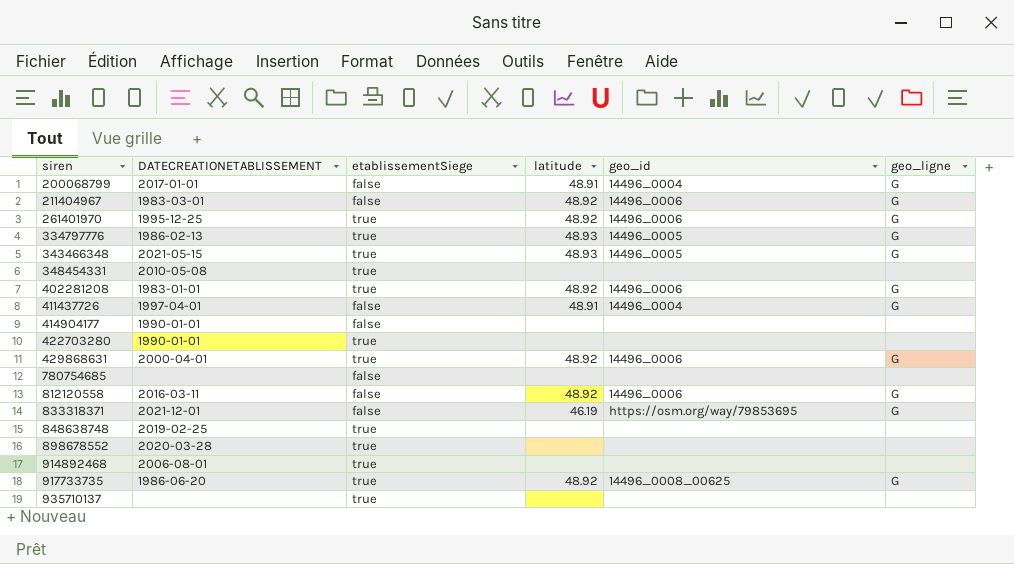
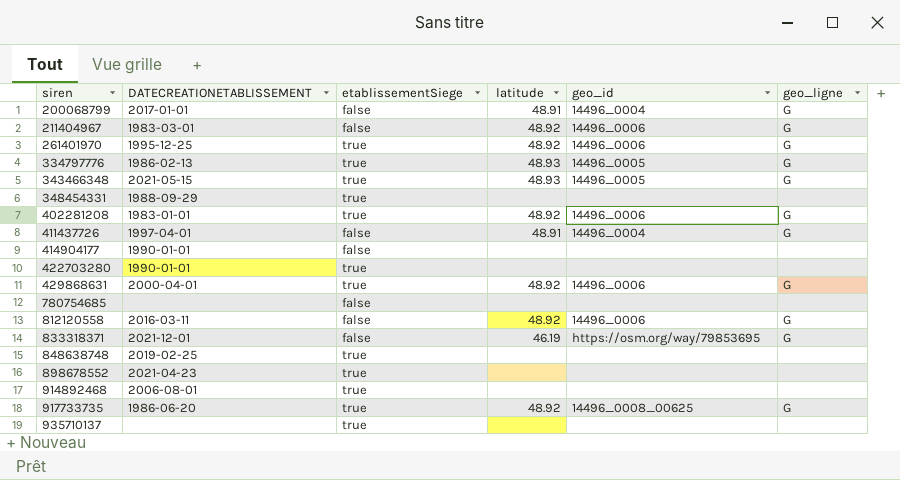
348454331 | DATECREATIONETABLISSEMENT: 2010-05-08 -> 1988-09-29
898678552 | DATECREATIONETABLISSEMENT: 2020-03-28 -> 2021-04-23

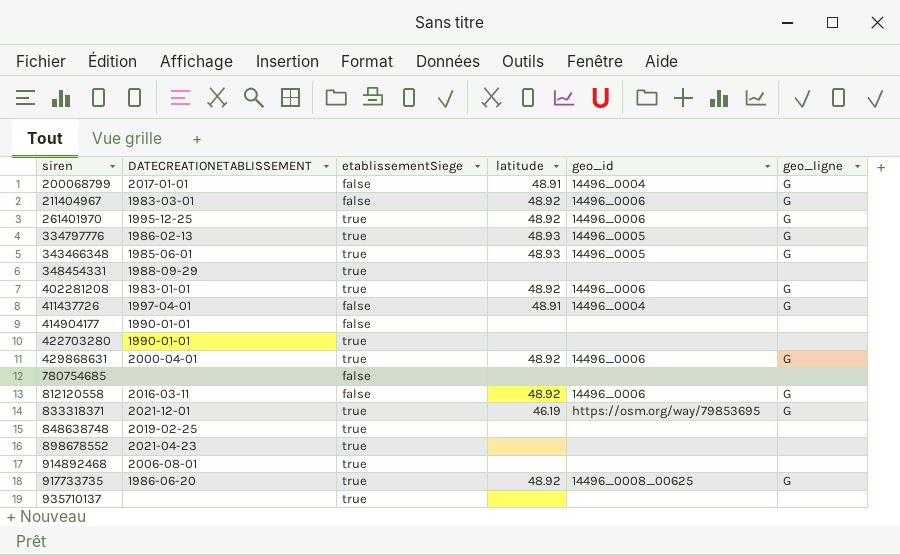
343466348 | DATECREATIONETABLISSEMENT: 2021-05-15 -> 1985-06-01
833318371 | etablissementSiege: false -> true

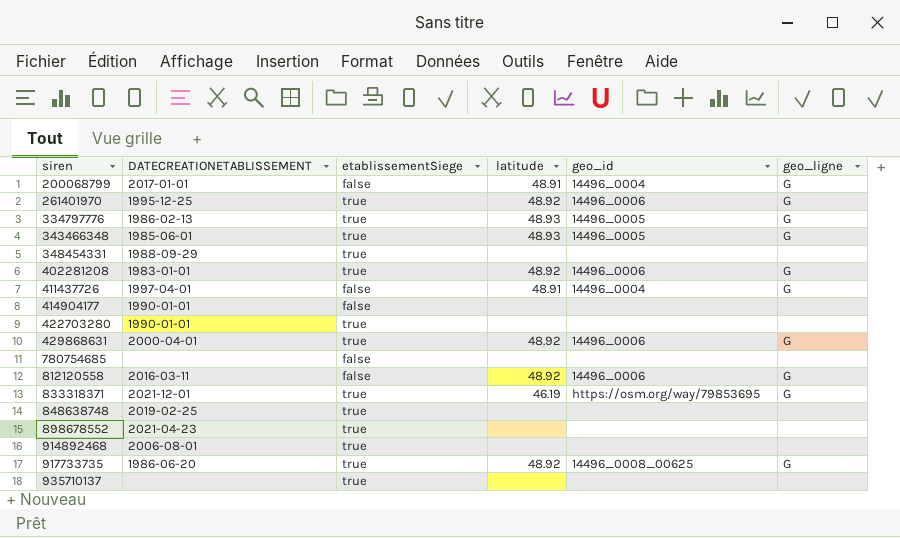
row 211404967: 1983-03-01 | false | 48.92 | 14496_0006 | G -> none

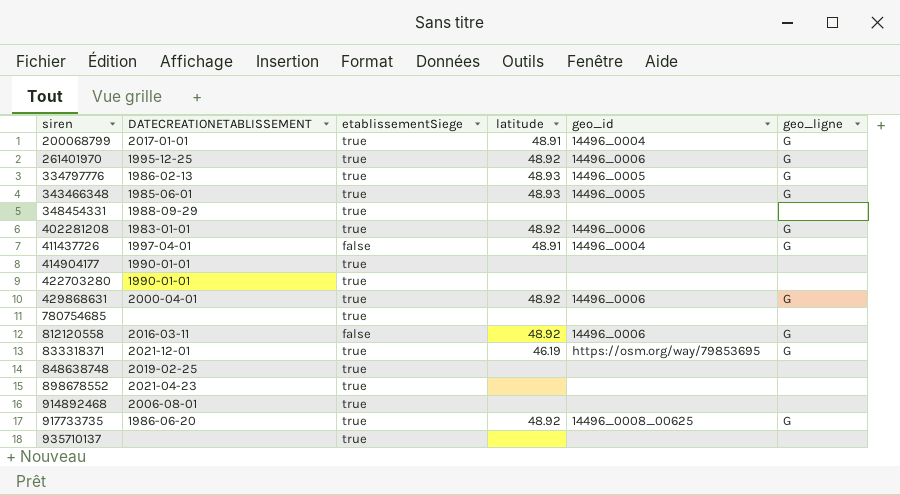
200068799 | etablissementSiege: false -> true
414904177 | etablissementSiege: false -> true
780754685 | etablissementSiege: false -> true

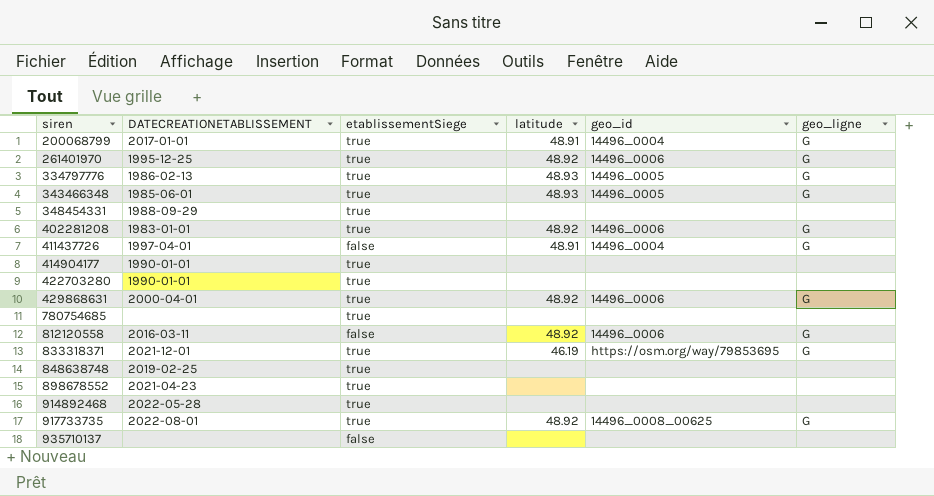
914892468 | DATECREATIONETABLISSEMENT: 2006-08-01 -> 2022-05-28
917733735 | DATECREATIONETABLISSEMENT: 1986-06-20 -> 2022-08-01
935710137 | etablissementSiege: true -> false

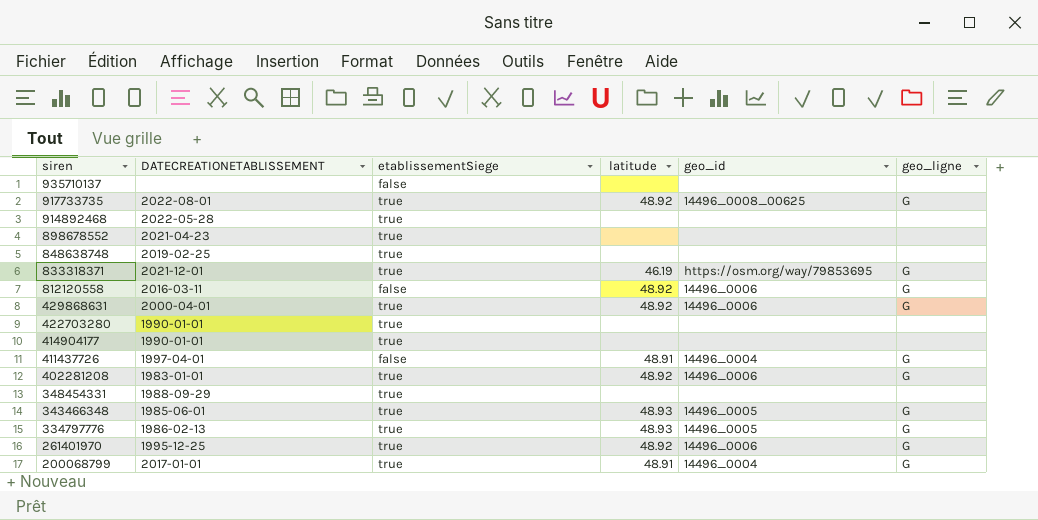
row order: siren ascending -> siren descending
row 780754685: none | true | none | none | none -> none

